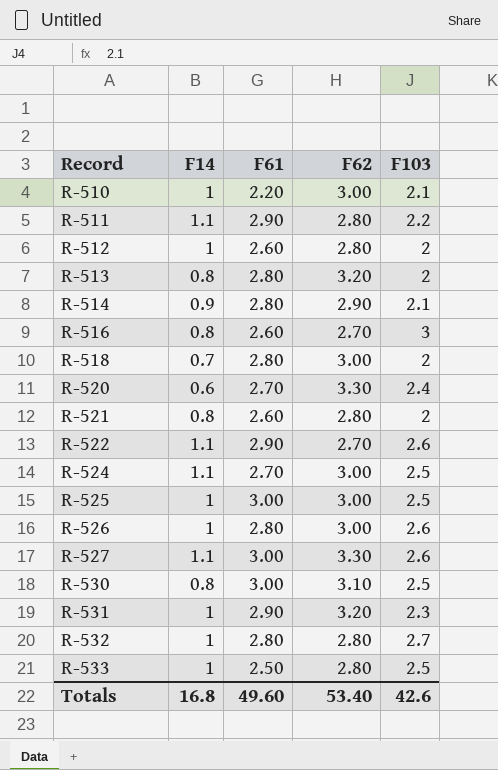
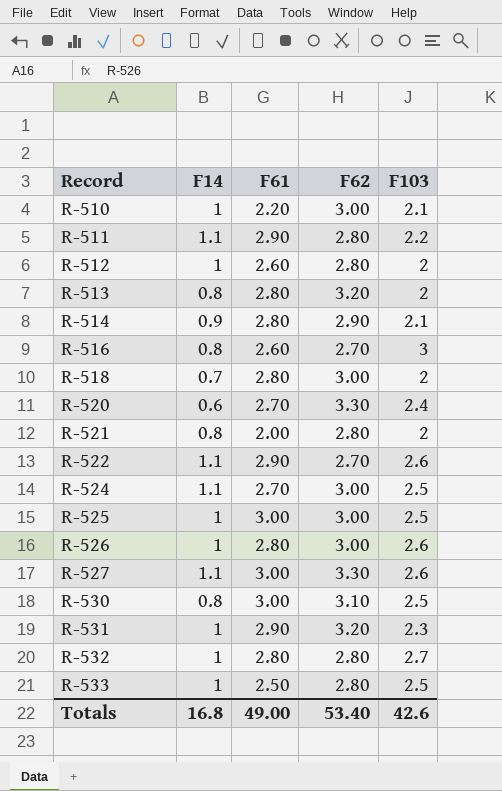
R-521 | F61: 2.60 -> 2.00
Totals | F61: 49.60 -> 49.00

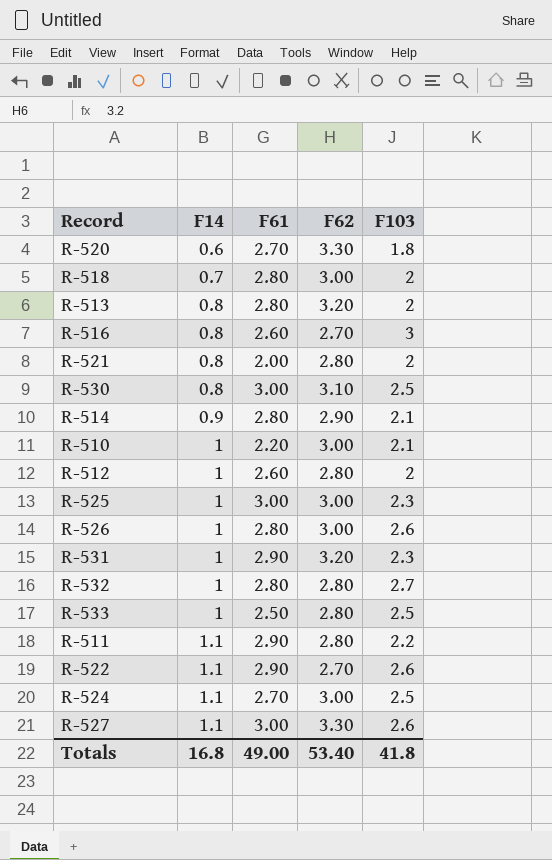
row order: Record ascending -> F14 ascending
R-520 | F103: 2.4 -> 1.8
R-525 | F103: 2.5 -> 2.3
Totals | F103: 42.6 -> 41.8

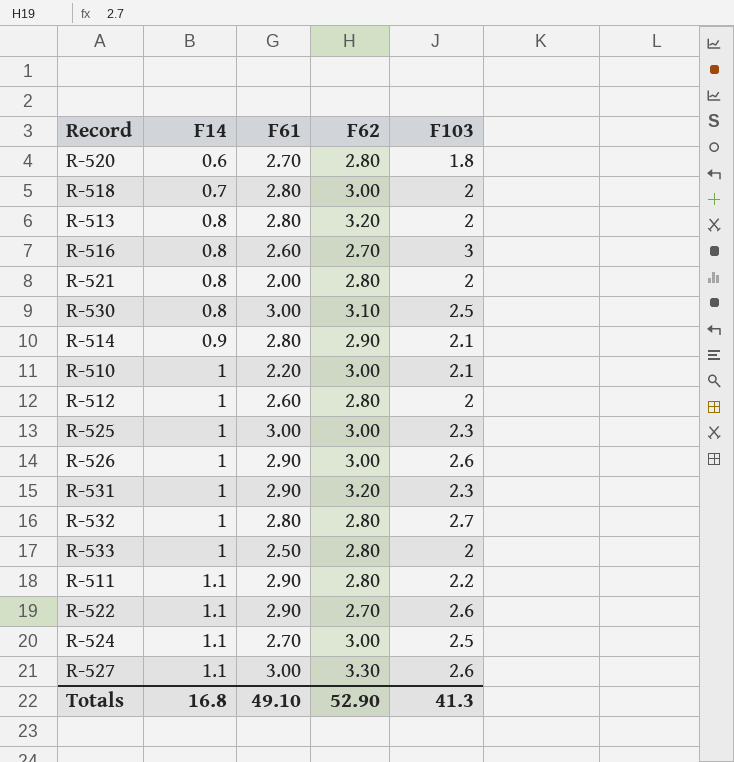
R-520 | F62: 3.30 -> 2.80
R-526 | F61: 2.80 -> 2.90
R-533 | F103: 2.5 -> 2
Totals | F61: 49.00 -> 49.10
Totals | F62: 53.40 -> 52.90
Totals | F103: 41.8 -> 41.3

